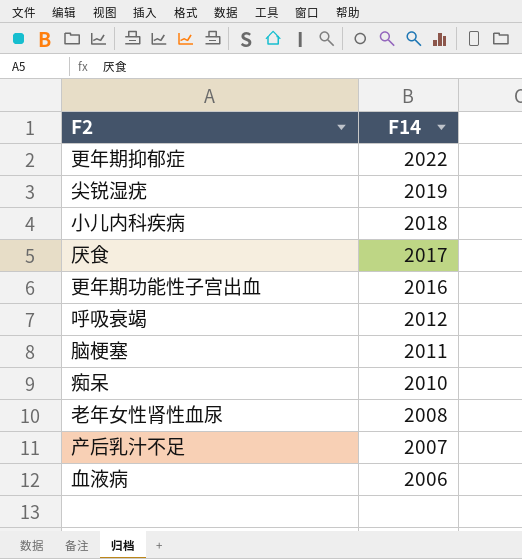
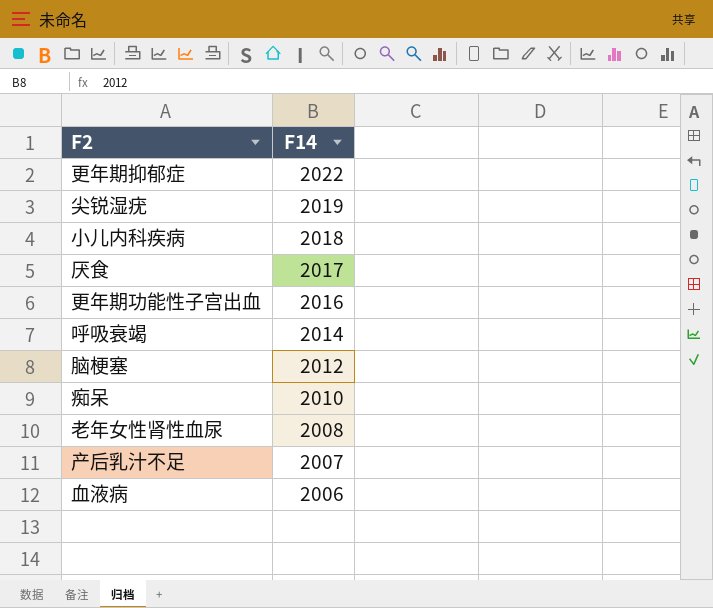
呼吸衰竭 | F14: 2012 -> 2014
脑梗塞 | F14: 2011 -> 2012

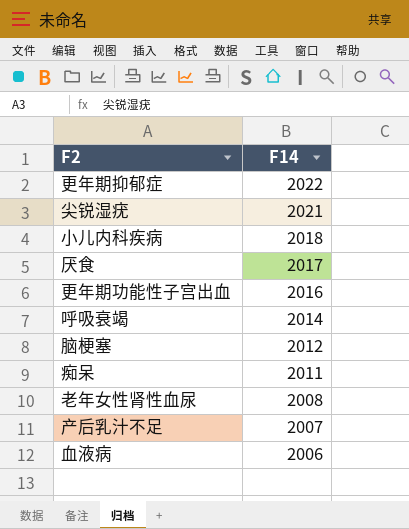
尖锐湿疣 | F14: 2019 -> 2021
痴呆 | F14: 2010 -> 2011

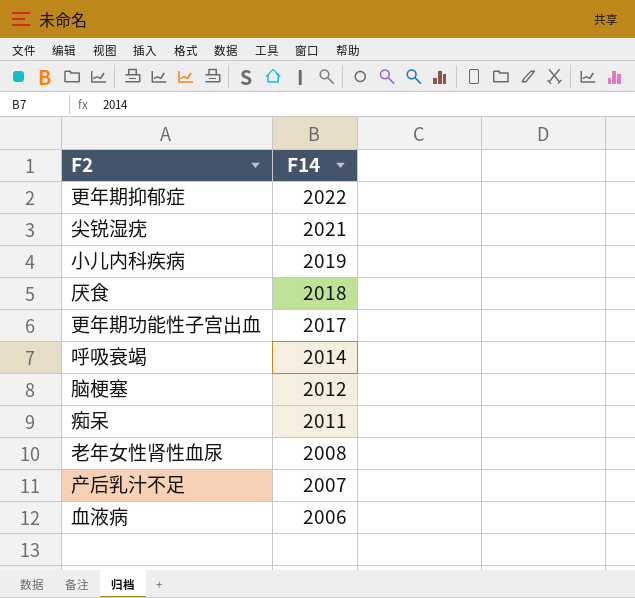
小儿内科疾病 | F14: 2018 -> 2019
厌食 | F14: 2017 -> 2018
更年期功能性子宫出血 | F14: 2016 -> 2017

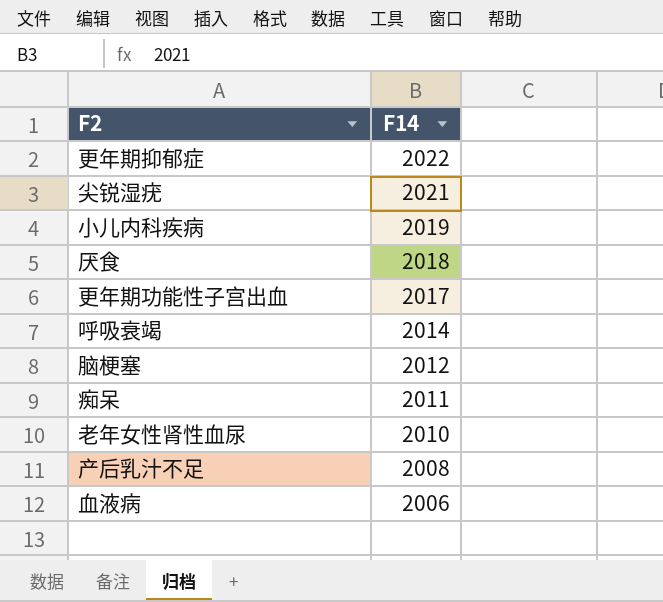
老年女性肾性血尿 | F14: 2008 -> 2010
产后乳汁不足 | F14: 2007 -> 2008

